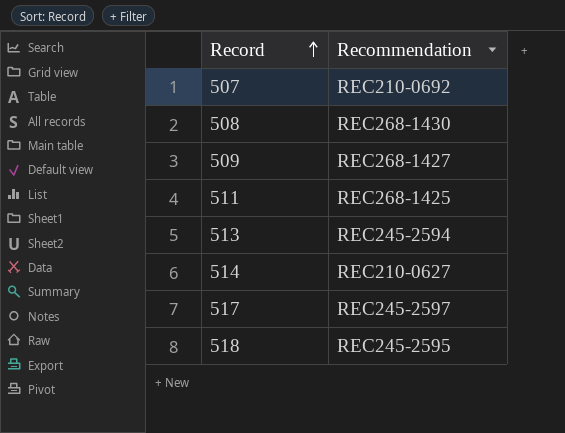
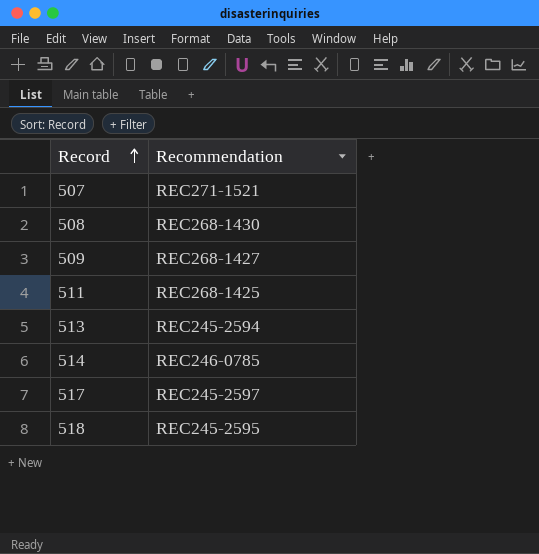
507 | Recommendation: REC210-0692 -> REC271-1521
514 | Recommendation: REC210-0627 -> REC246-0785

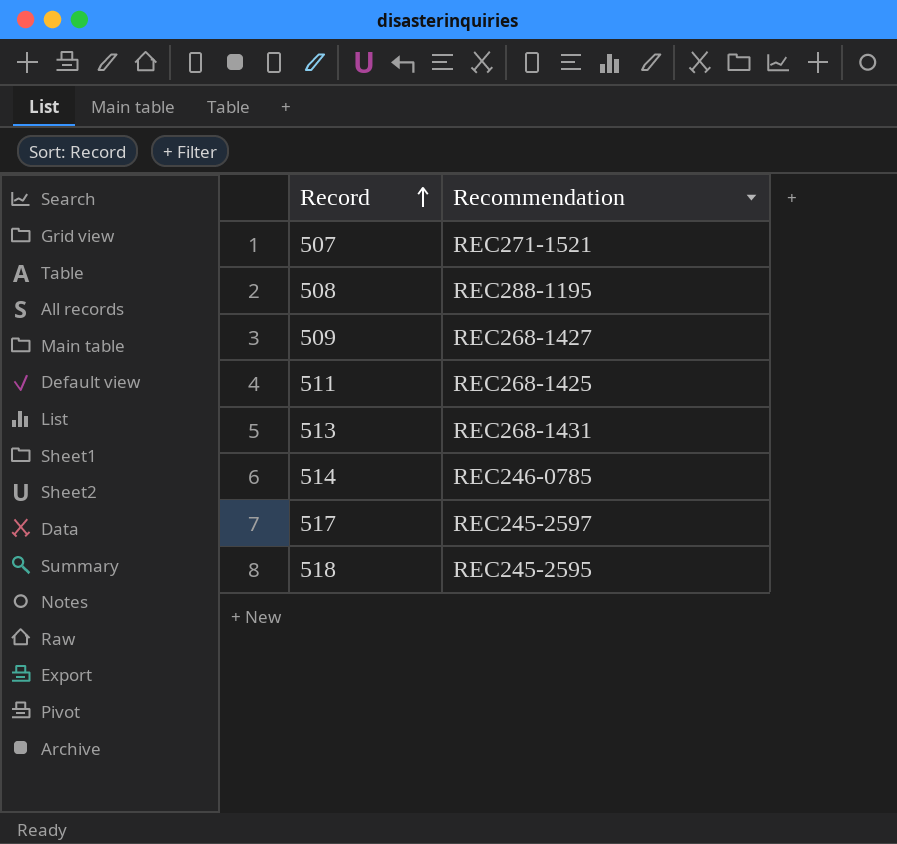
508 | Recommendation: REC268-1430 -> REC288-1195
513 | Recommendation: REC245-2594 -> REC268-1431

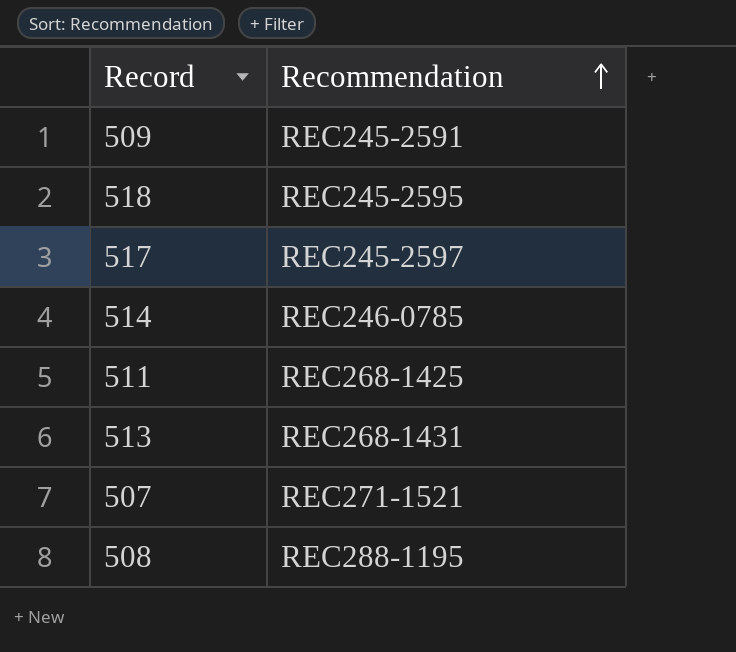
row order: Record ascending -> Recommendation ascending
509 | Recommendation: REC268-1427 -> REC245-2591

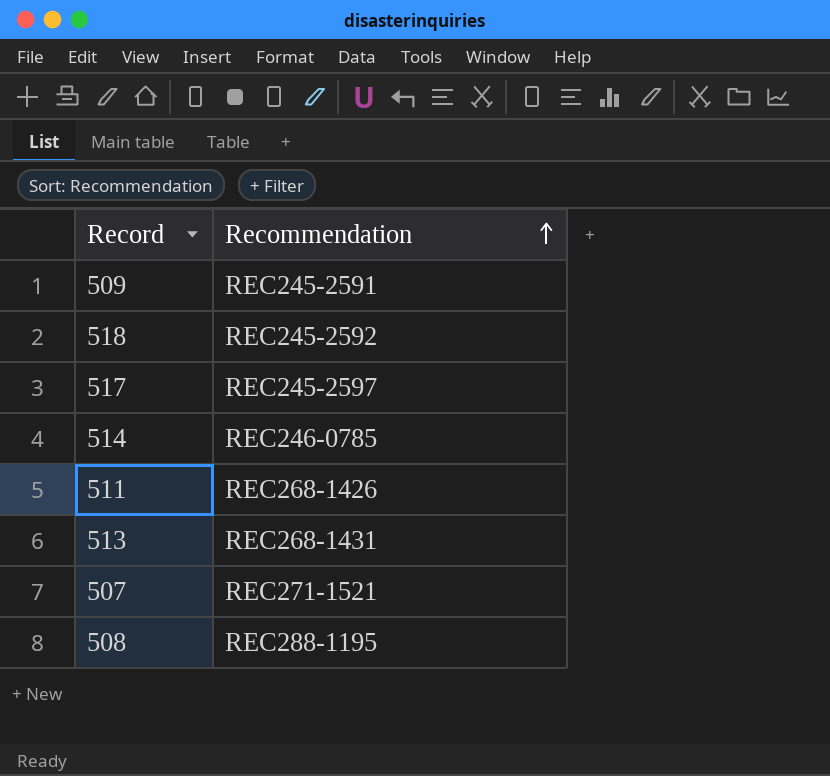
518 | Recommendation: REC245-2595 -> REC245-2592
511 | Recommendation: REC268-1425 -> REC268-1426

